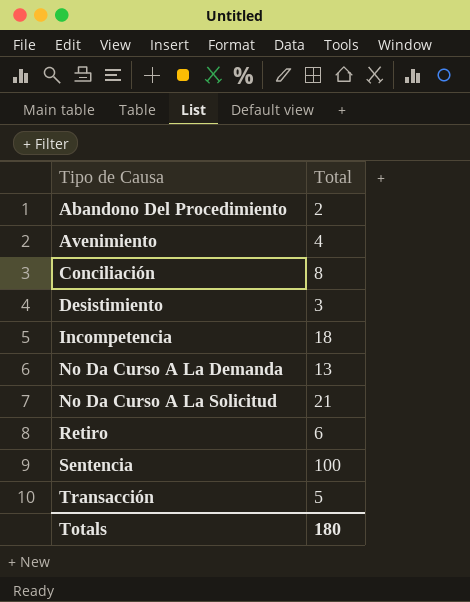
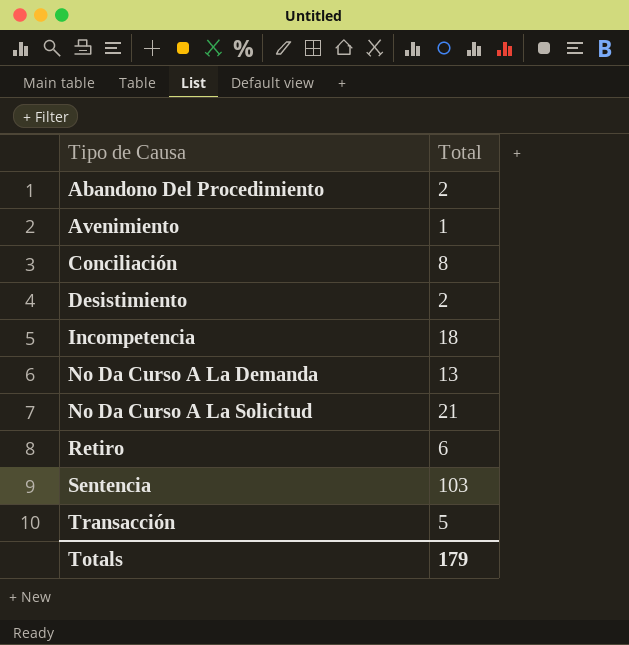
Avenimiento | Total: 4 -> 1
Desistimiento | Total: 3 -> 2
Sentencia | Total: 100 -> 103
Totals | Total: 180 -> 179

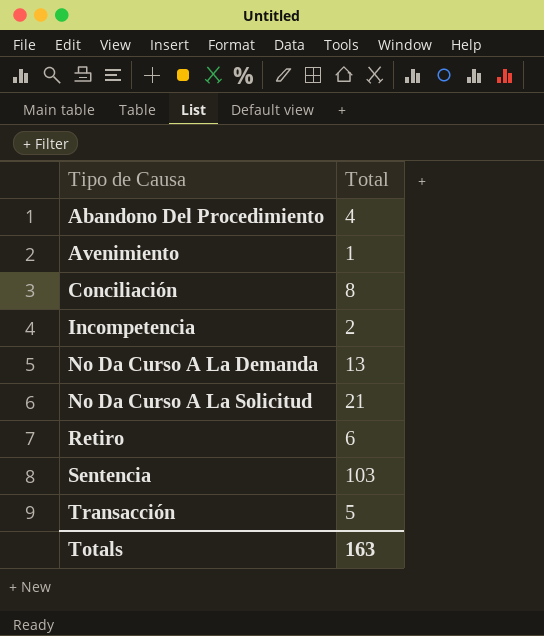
row Desistimiento: 2 -> none
Abandono Del Procedimiento | Total: 2 -> 4
Incompetencia | Total: 18 -> 2
Totals | Total: 179 -> 163

